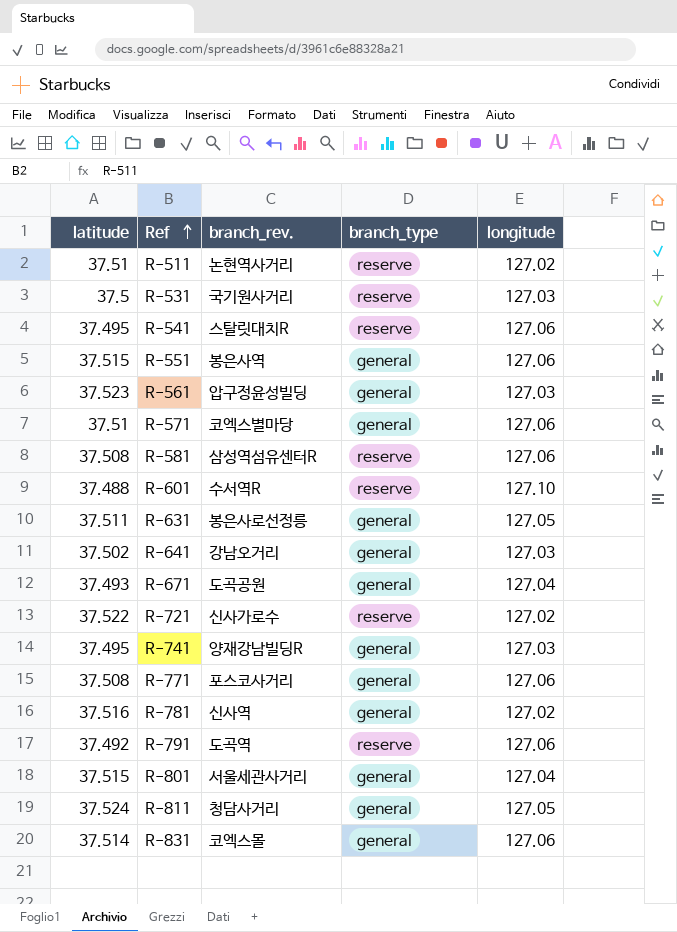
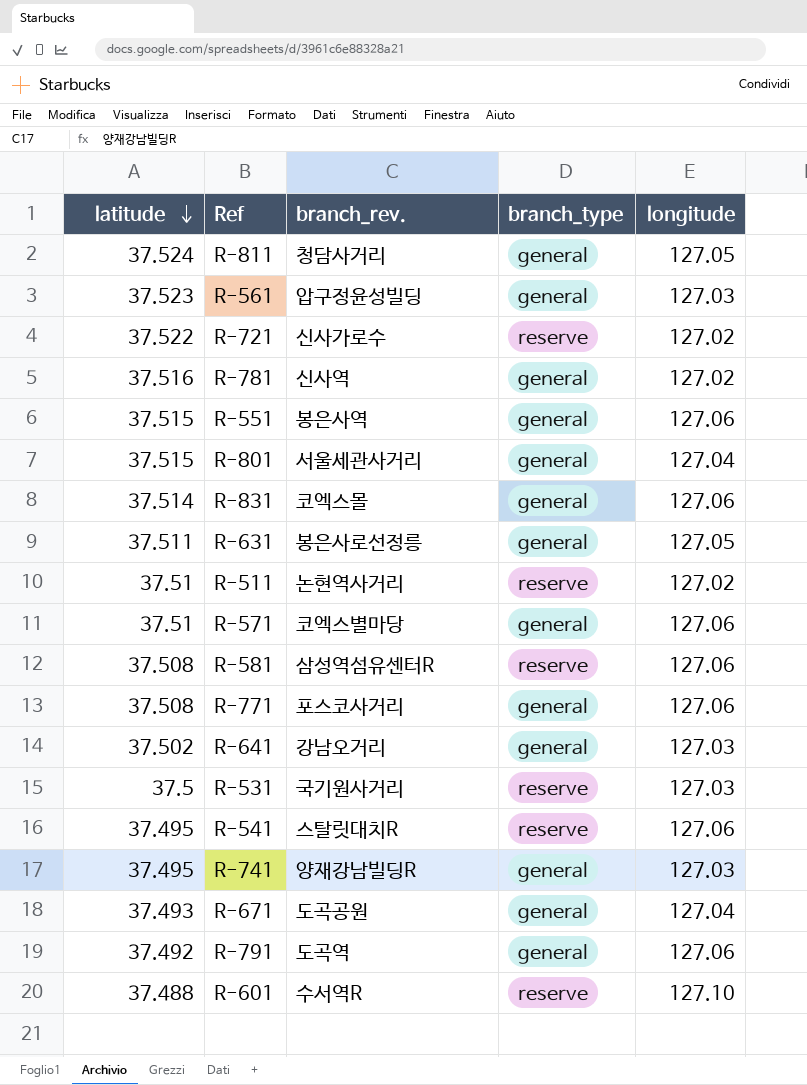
row order: Ref ascending -> latitude descending
R-791 | branch_type: reserve -> general

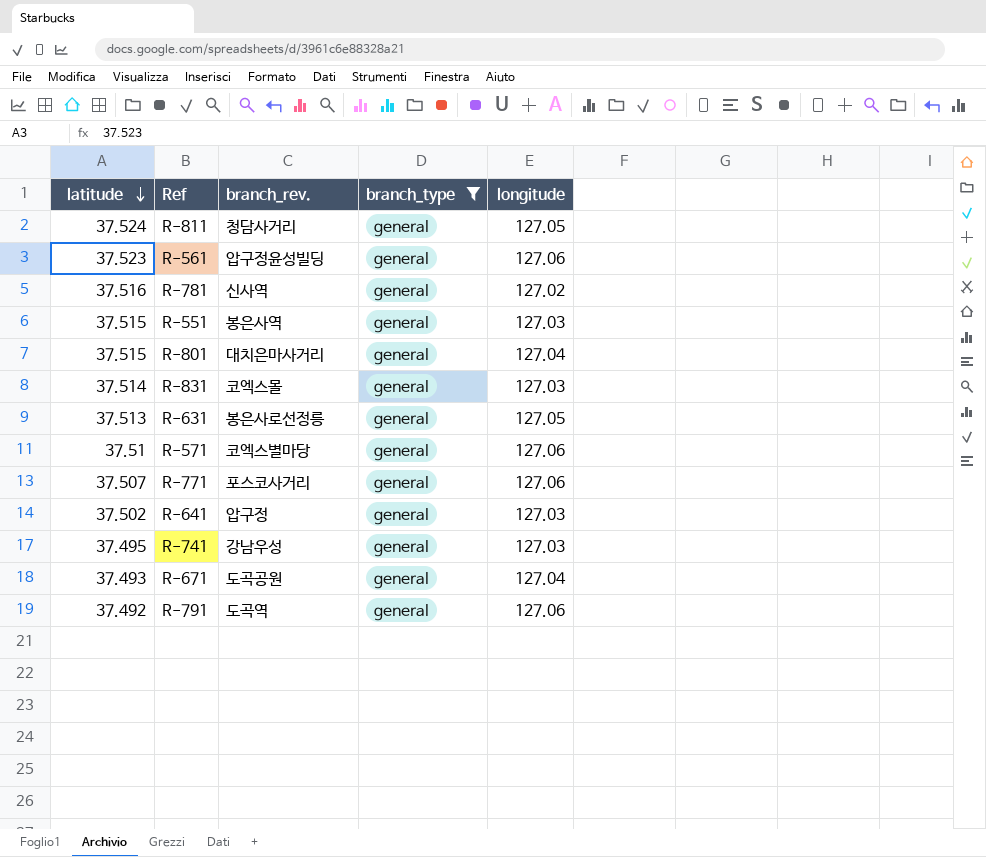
filter: none -> branch_type = general
R-561 | longitude: 127.03 -> 127.06
R-551 | longitude: 127.06 -> 127.03
R-801 | branch_rev.: 서울세관사거리 -> 대치은마사거리
R-831 | longitude: 127.06 -> 127.03
R-631 | latitude: 37.511 -> 37.513
R-771 | latitude: 37.508 -> 37.507
R-641 | branch_rev.: 강남오거리 -> 압구정
R-741 | branch_rev.: 양재강남빌딩R -> 강남우성

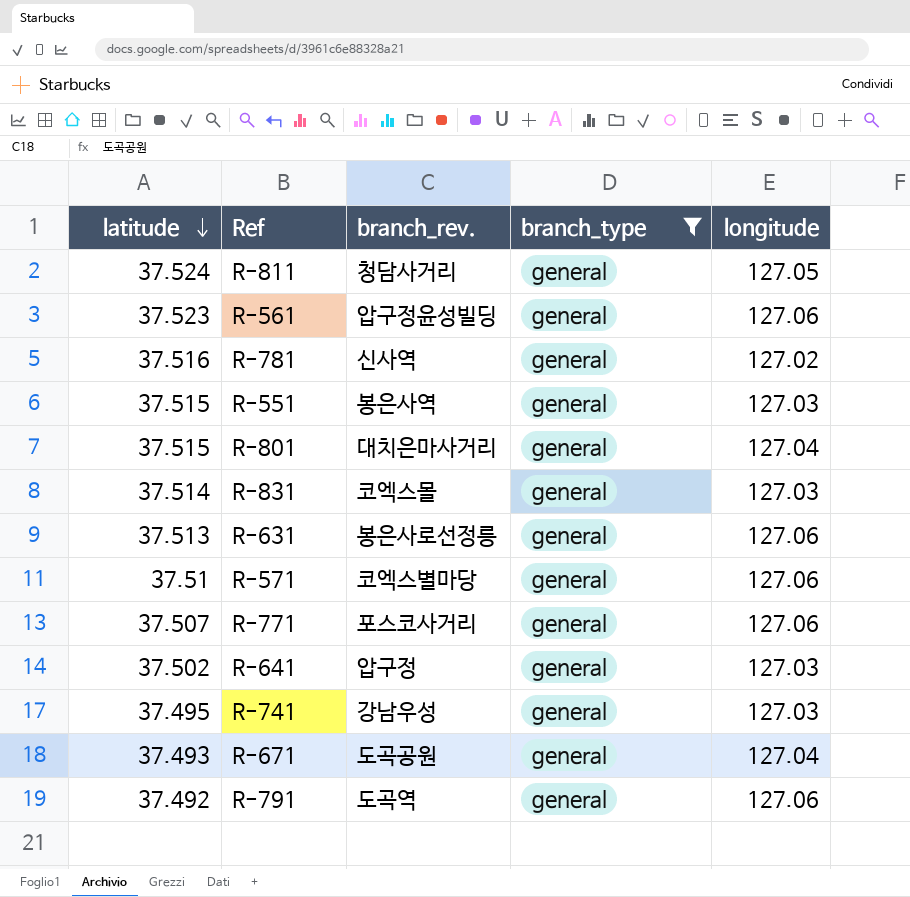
R-631 | longitude: 127.05 -> 127.06

